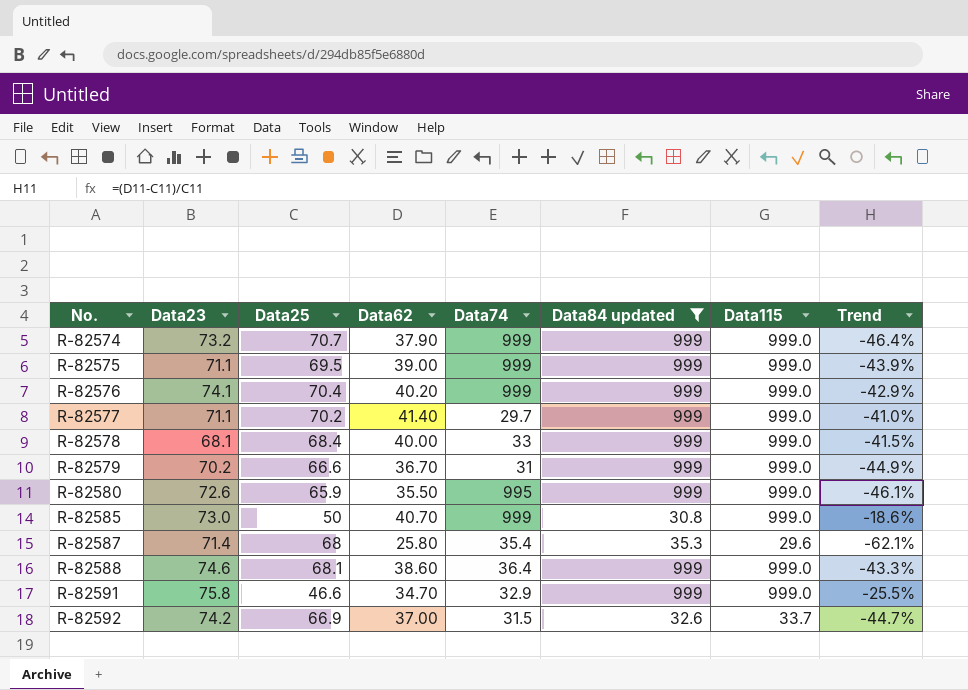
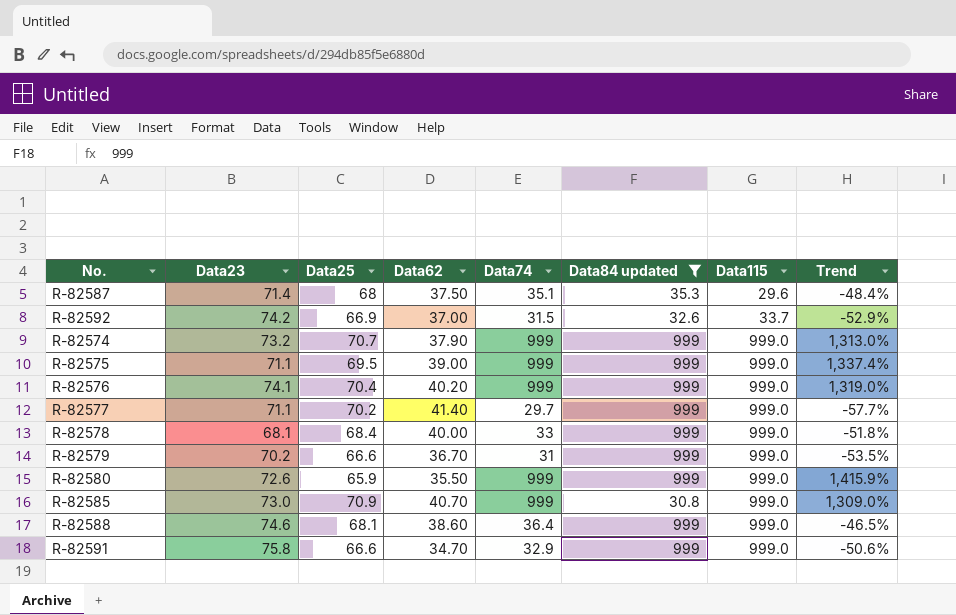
row order: No. ascending -> Data115 ascending
column Trend | formula: ([Data62] - [Data25]) / [Data25] -> ([Data74] - [Data25]) / [Data25]
R-82587 | Data62: 25.80 -> 37.50
R-82587 | Data74: 35.4 -> 35.1
R-82580 | Data74: 995 -> 999
R-82585 | Data25: 50 -> 70.9
R-82591 | Data25: 46.6 -> 66.6

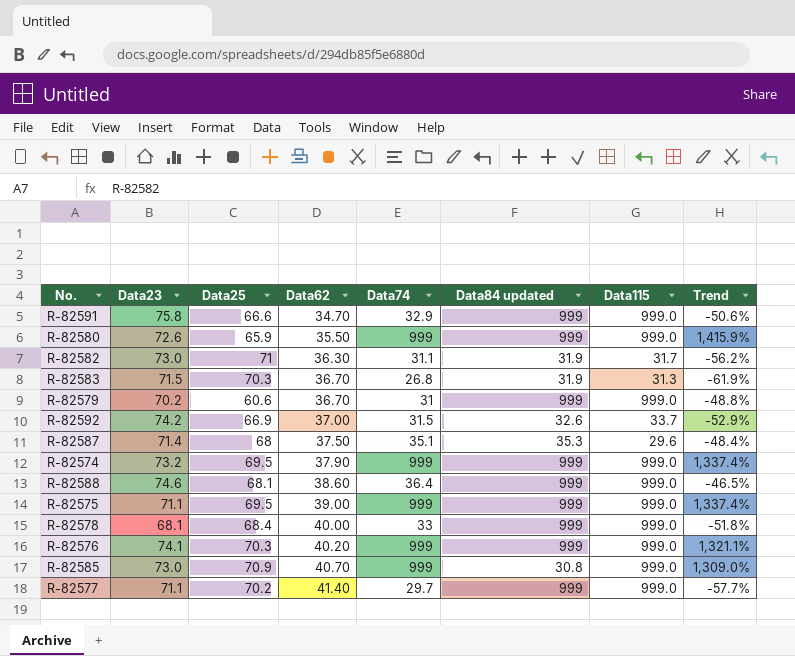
filter: Data84 updated != 31.9 -> none
row order: Data115 ascending -> Data62 ascending
R-82579 | Data25: 66.6 -> 60.6
R-82579 | Trend: -53.5% -> -48.8%
R-82574 | Data25: 70.7 -> 69.5
R-82574 | Trend: 1,313.0% -> 1,337.4%
R-82576 | Data25: 70.4 -> 70.3
R-82576 | Trend: 1,319.0% -> 1,321.1%

